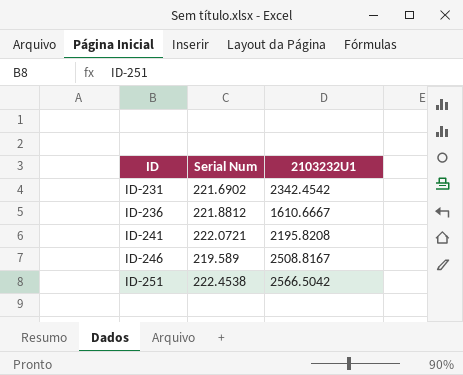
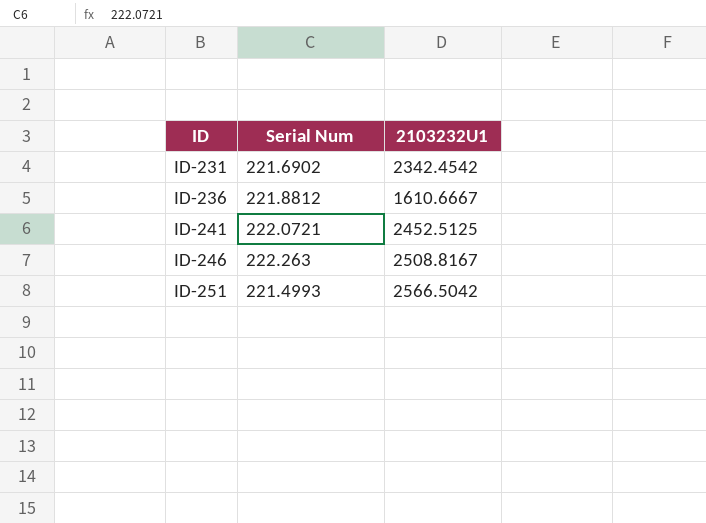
ID-241 | 2103232U1: 2195.8208 -> 2452.5125
ID-246 | Serial Num: 219.589 -> 222.263
ID-251 | Serial Num: 222.4538 -> 221.4993

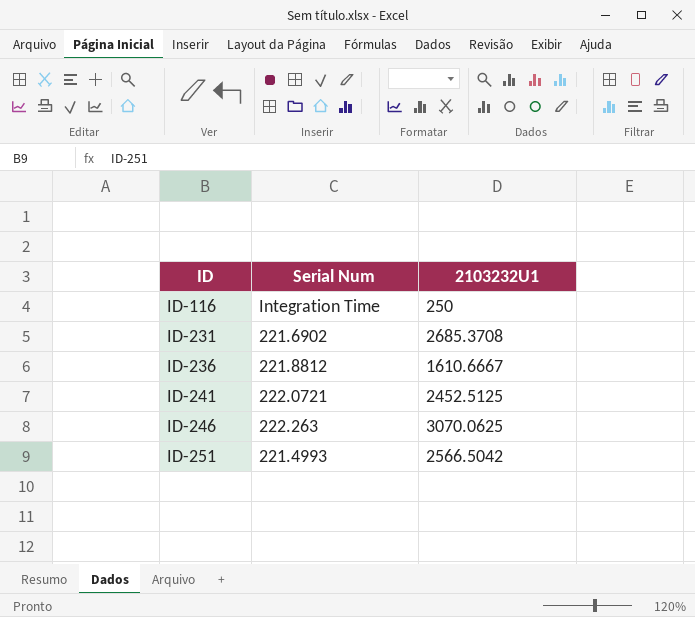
row ID-116: none -> Integration Time | 250
ID-231 | 2103232U1: 2342.4542 -> 2685.3708
ID-246 | 2103232U1: 2508.8167 -> 3070.0625

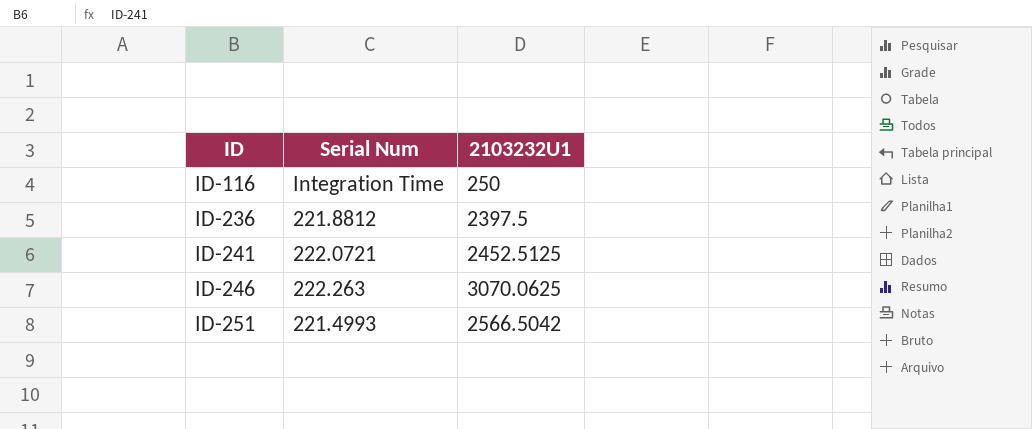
row ID-231: 221.6902 | 2685.3708 -> none
ID-236 | 2103232U1: 1610.6667 -> 2397.5

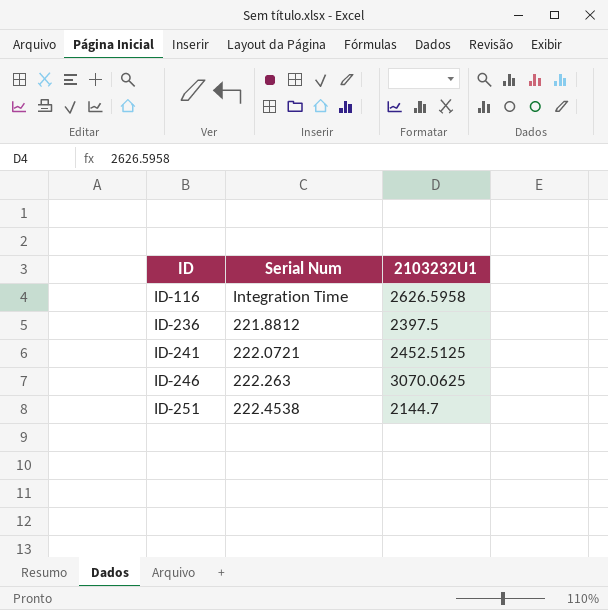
ID-116 | 2103232U1: 250 -> 2626.5958
ID-251 | Serial Num: 221.4993 -> 222.4538
ID-251 | 2103232U1: 2566.5042 -> 2144.7

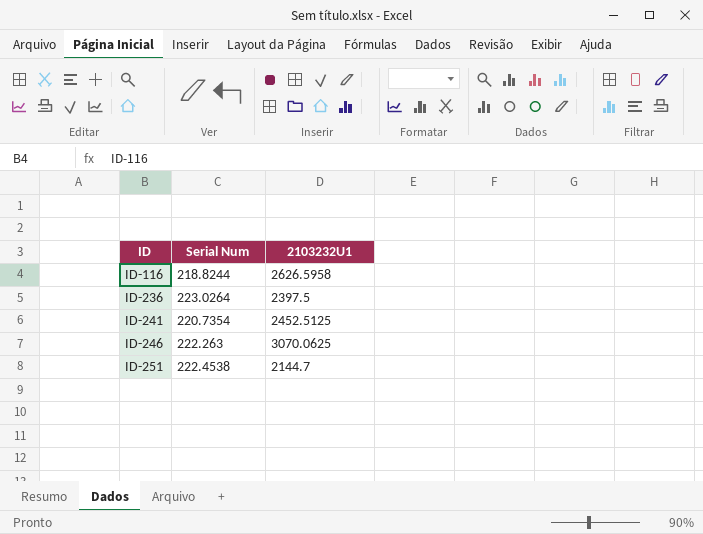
ID-116 | Serial Num: Integration Time -> 218.8244
ID-236 | Serial Num: 221.8812 -> 223.0264
ID-241 | Serial Num: 222.0721 -> 220.7354

